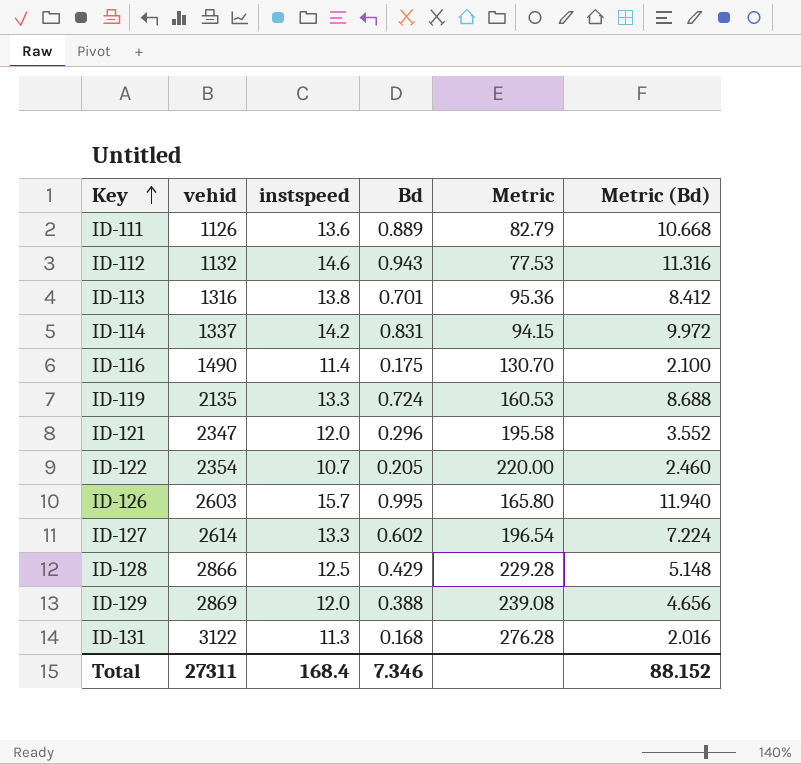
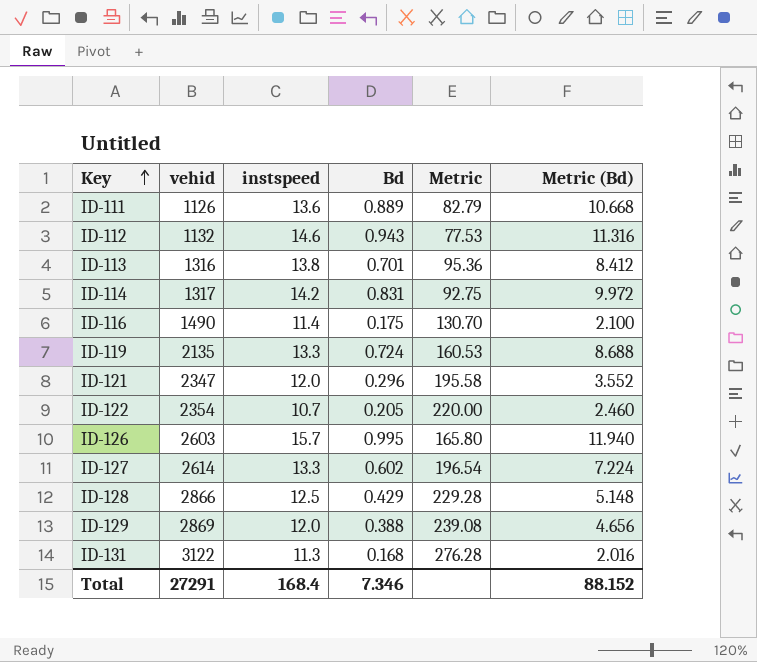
ID-114 | vehid: 1337 -> 1317
ID-114 | Metric: 94.15 -> 92.75
Total | vehid: 27311 -> 27291

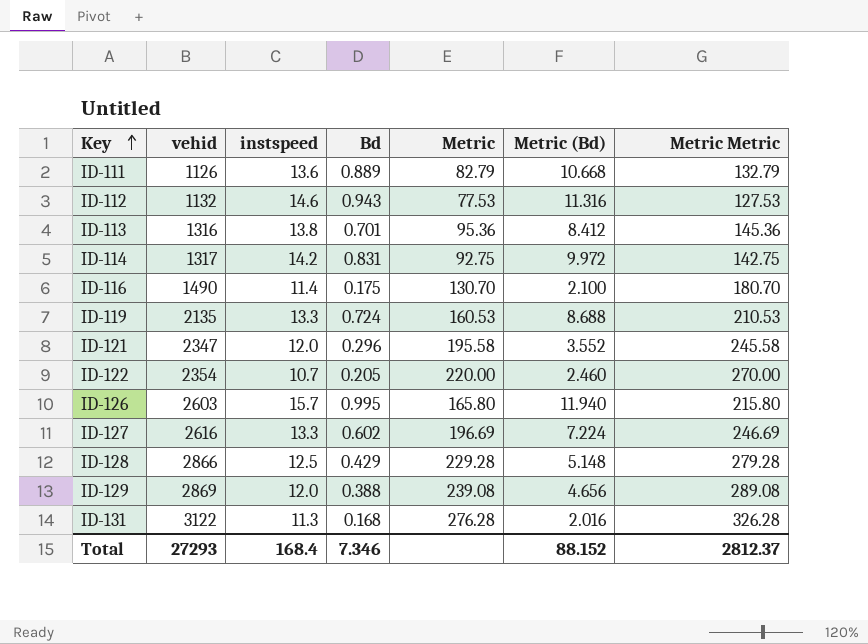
column Metric Metric | formula: none -> [Metric] + 50
ID-127 | vehid: 2614 -> 2616
ID-127 | Metric: 196.54 -> 196.69
Total | vehid: 27291 -> 27293

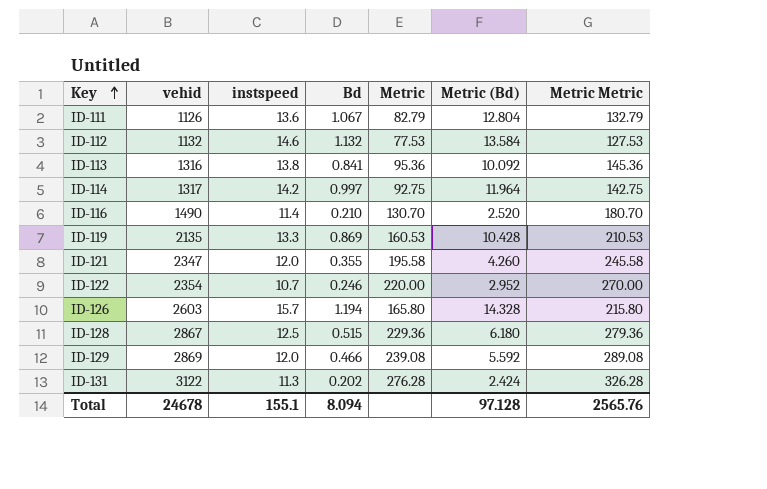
row ID-127: 2616 | 13.3 | 0.602 | 196.69 | 7.224 | 246.69 -> none
ID-111 | Bd: 0.889 -> 1.067
ID-111 | Metric (Bd): 10.668 -> 12.804
ID-112 | Bd: 0.943 -> 1.132
ID-112 | Metric (Bd): 11.316 -> 13.584
ID-113 | Bd: 0.701 -> 0.841
ID-113 | Metric (Bd): 8.412 -> 10.092
ID-114 | Bd: 0.831 -> 0.997
ID-114 | Metric (Bd): 9.972 -> 11.964
ID-116 | Bd: 0.175 -> 0.210
ID-116 | Metric (Bd): 2.100 -> 2.520
ID-119 | Bd: 0.724 -> 0.869
ID-119 | Metric (Bd): 8.688 -> 10.428
ID-121 | Bd: 0.296 -> 0.355
ID-121 | Metric (Bd): 3.552 -> 4.260
ID-122 | Bd: 0.205 -> 0.246
ID-122 | Metric (Bd): 2.460 -> 2.952
ID-126 | Bd: 0.995 -> 1.194
ID-126 | Metric (Bd): 11.940 -> 14.328
ID-128 | vehid: 2866 -> 2867
ID-128 | Bd: 0.429 -> 0.515
ID-128 | Metric: 229.28 -> 229.36
ID-128 | Metric (Bd): 5.148 -> 6.180
ID-128 | Metric Metric: 279.28 -> 279.36
ID-129 | Bd: 0.388 -> 0.466
ID-129 | Metric (Bd): 4.656 -> 5.592
ID-131 | Bd: 0.168 -> 0.202
ID-131 | Metric (Bd): 2.016 -> 2.424
Total | vehid: 27293 -> 24678
Total | instspeed: 168.4 -> 155.1
Total | Bd: 7.346 -> 8.094
Total | Metric (Bd): 88.152 -> 97.128
Total | Metric Metric: 2812.37 -> 2565.76

